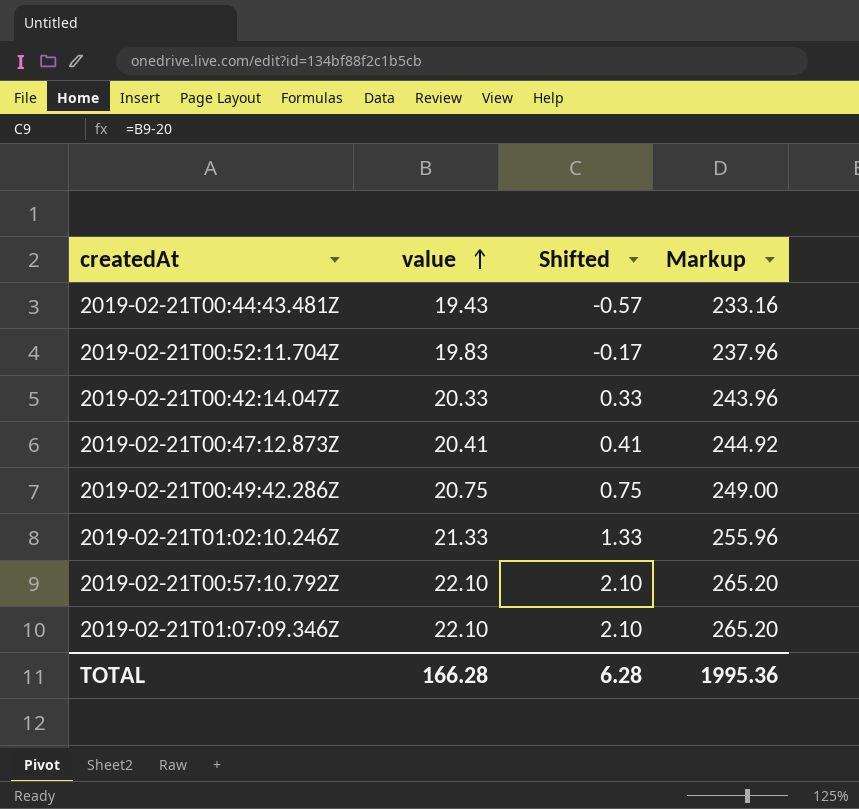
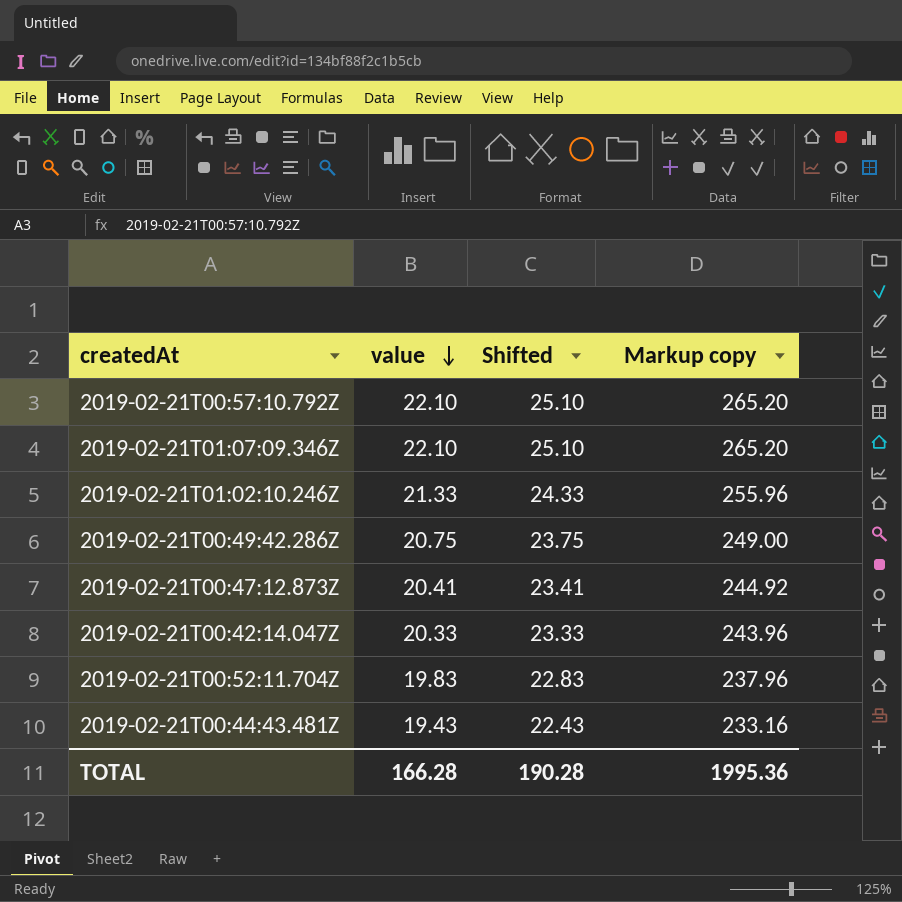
row order: value ascending -> value descending
column Shifted | formula: [value] - 20 -> [value] + 3
column name: Markup -> Markup copy
TOTAL | Shifted: 6.28 -> 190.28

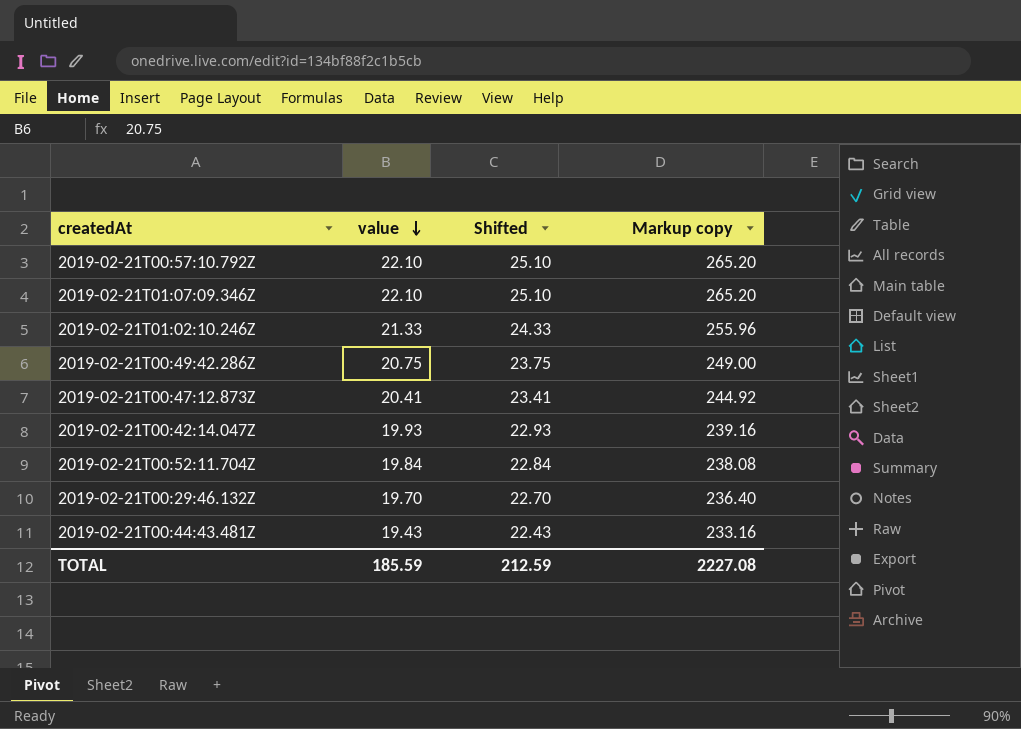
2019-02-21T00:42:14.047Z | value: 20.33 -> 19.93
2019-02-21T00:42:14.047Z | Shifted: 23.33 -> 22.93
2019-02-21T00:42:14.047Z | Markup copy: 243.96 -> 239.16
2019-02-21T00:52:11.704Z | value: 19.83 -> 19.84
2019-02-21T00:52:11.704Z | Shifted: 22.83 -> 22.84
2019-02-21T00:52:11.704Z | Markup copy: 237.96 -> 238.08
row 2019-02-21T00:29:46.132Z: none -> 19.70 | 22.70 | 236.40
TOTAL | value: 166.28 -> 185.59
TOTAL | Shifted: 190.28 -> 212.59
TOTAL | Markup copy: 1995.36 -> 2227.08

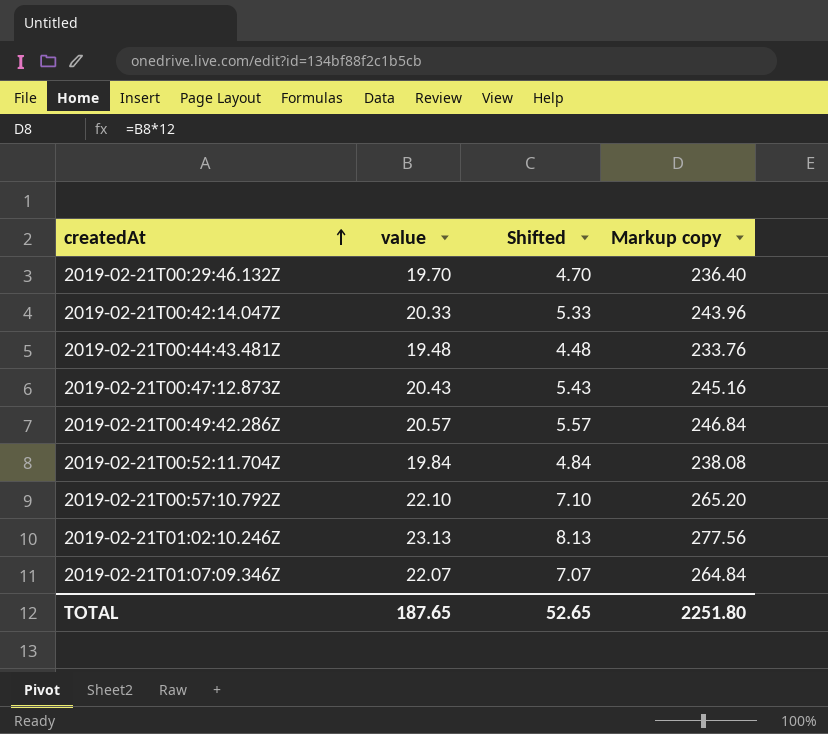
row order: value descending -> createdAt ascending
column Shifted | formula: [value] + 3 -> [value] - 15
2019-02-21T00:42:14.047Z | value: 19.93 -> 20.33
2019-02-21T00:42:14.047Z | Markup copy: 239.16 -> 243.96
2019-02-21T00:44:43.481Z | value: 19.43 -> 19.48
2019-02-21T00:44:43.481Z | Markup copy: 233.16 -> 233.76
2019-02-21T00:47:12.873Z | value: 20.41 -> 20.43
2019-02-21T00:47:12.873Z | Markup copy: 244.92 -> 245.16
2019-02-21T00:49:42.286Z | value: 20.75 -> 20.57
2019-02-21T00:49:42.286Z | Markup copy: 249.00 -> 246.84
2019-02-21T01:02:10.246Z | value: 21.33 -> 23.13
2019-02-21T01:02:10.246Z | Markup copy: 255.96 -> 277.56
2019-02-21T01:07:09.346Z | value: 22.10 -> 22.07
2019-02-21T01:07:09.346Z | Markup copy: 265.20 -> 264.84
TOTAL | value: 185.59 -> 187.65
TOTAL | Shifted: 212.59 -> 52.65
TOTAL | Markup copy: 2227.08 -> 2251.80

